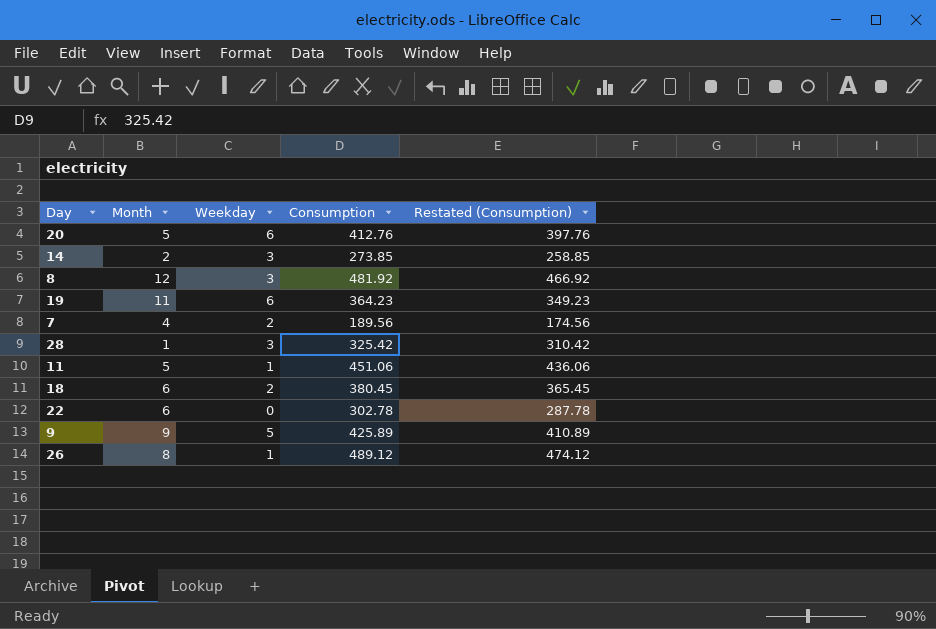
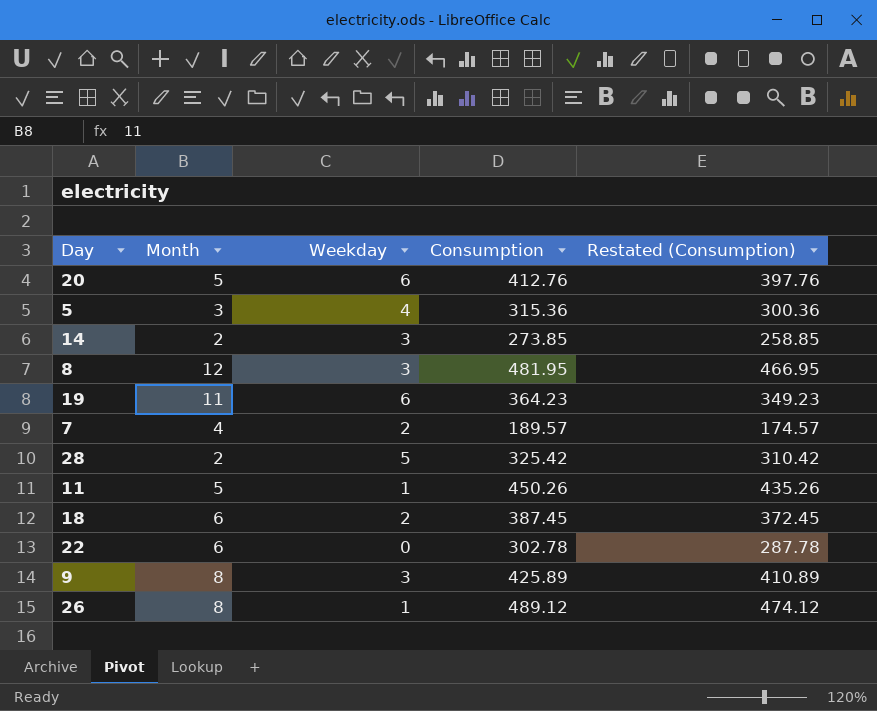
row 5: none -> 3 | 4 | 315.36 | 300.36
8 | Consumption: 481.92 -> 481.95
8 | Restated (Consumption): 466.92 -> 466.95
7 | Consumption: 189.56 -> 189.57
7 | Restated (Consumption): 174.56 -> 174.57
28 | Month: 1 -> 2
28 | Weekday: 3 -> 5
11 | Consumption: 451.06 -> 450.26
11 | Restated (Consumption): 436.06 -> 435.26
18 | Consumption: 380.45 -> 387.45
18 | Restated (Consumption): 365.45 -> 372.45
9 | Month: 9 -> 8
9 | Weekday: 5 -> 3

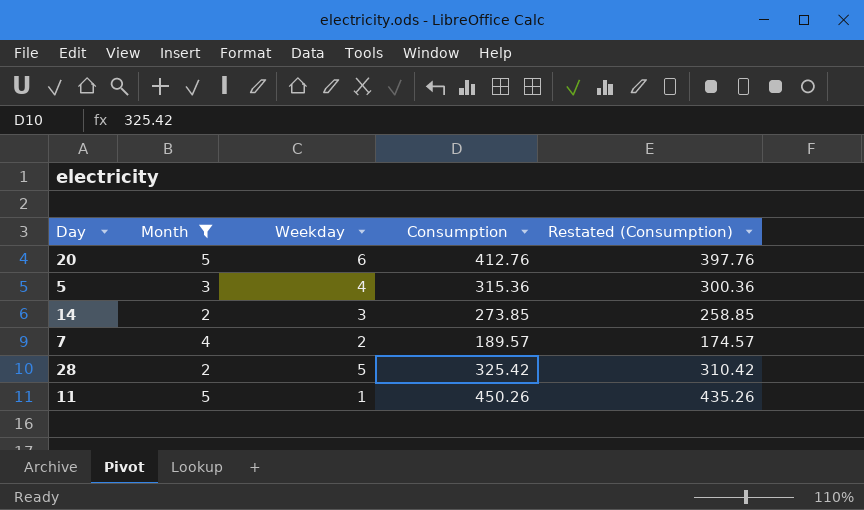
filter: none -> Month <= 5

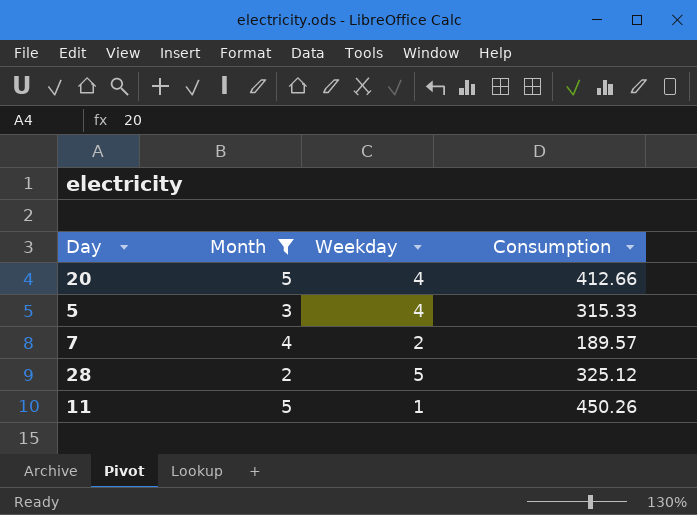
column Restated (Consumption) | formula: [Consumption] - 15 -> none
row 14: 2 | 3 | 273.85 | 258.85 -> none
20 | Weekday: 6 -> 4
20 | Consumption: 412.76 -> 412.66
5 | Consumption: 315.36 -> 315.33
28 | Consumption: 325.42 -> 325.12

